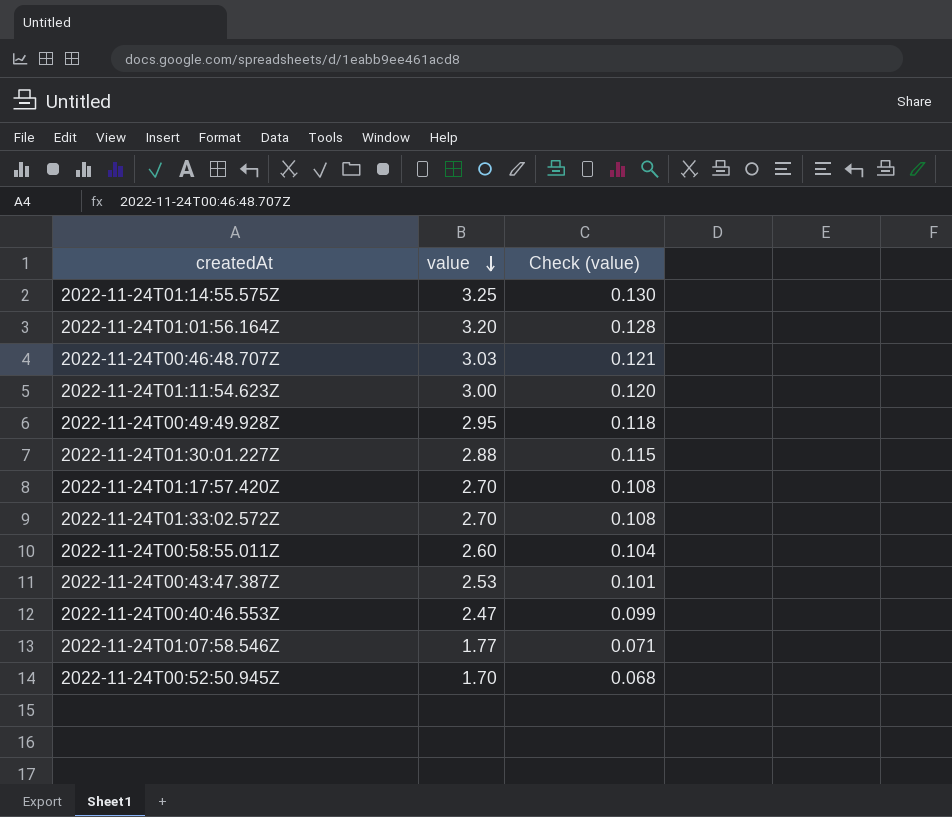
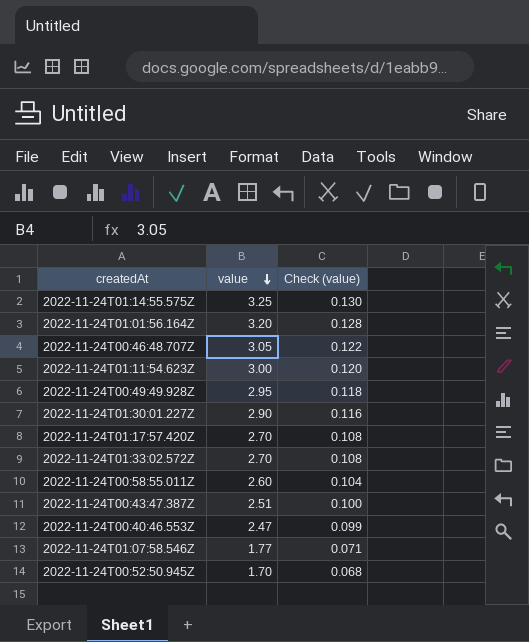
2022-11-24T00:46:48.707Z | value: 3.03 -> 3.05
2022-11-24T00:46:48.707Z | Check (value): 0.121 -> 0.122
2022-11-24T01:30:01.227Z | value: 2.88 -> 2.90
2022-11-24T01:30:01.227Z | Check (value): 0.115 -> 0.116
2022-11-24T00:43:47.387Z | value: 2.53 -> 2.51
2022-11-24T00:43:47.387Z | Check (value): 0.101 -> 0.100

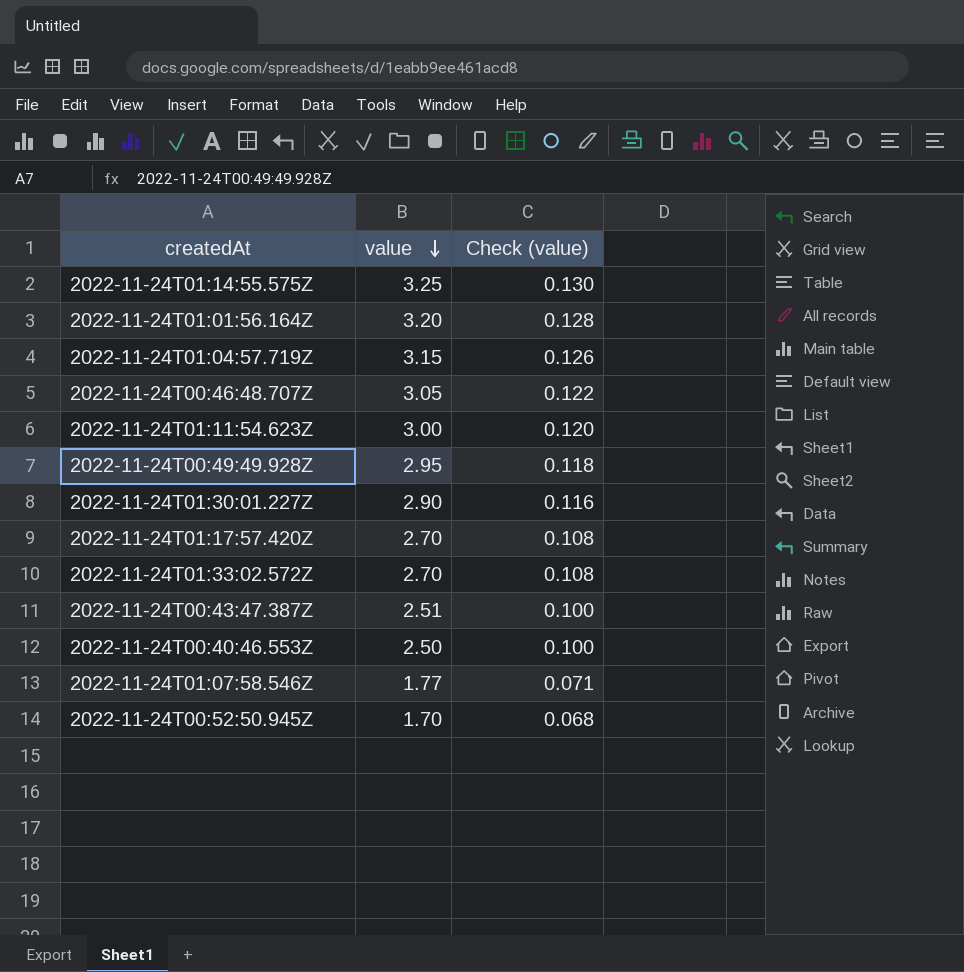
row 2022-11-24T00:58:55.011Z: 2.60 | 0.104 -> none
row 2022-11-24T01:04:57.719Z: none -> 3.15 | 0.126
2022-11-24T00:40:46.553Z | value: 2.47 -> 2.50
2022-11-24T00:40:46.553Z | Check (value): 0.099 -> 0.100

